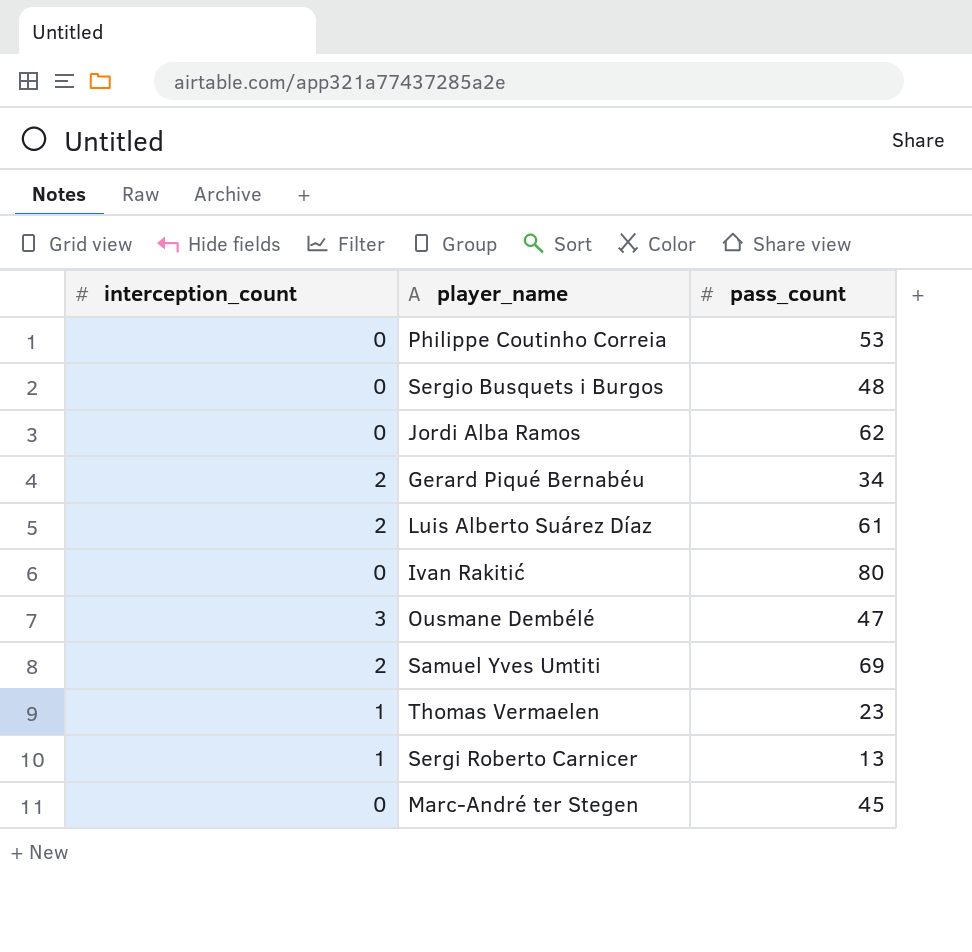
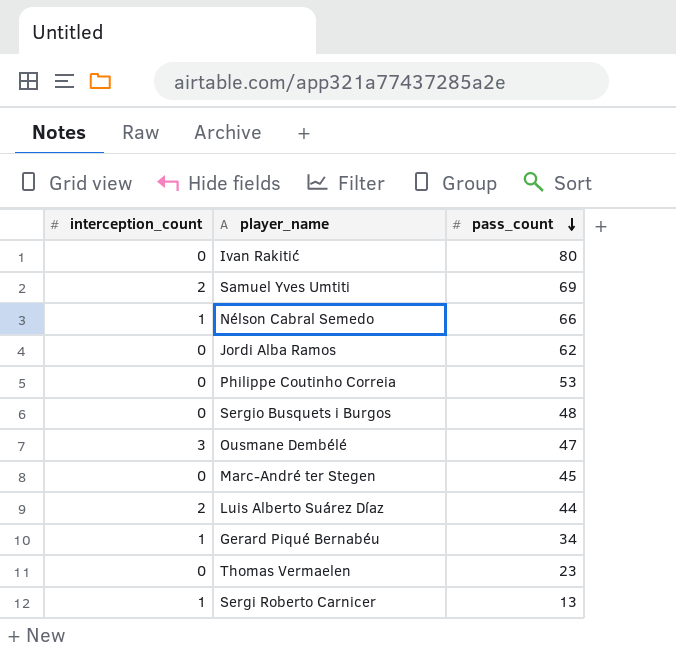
row order: none -> pass_count descending
row Nélson Cabral Semedo: none -> 1 | 66
Luis Alberto Suárez Díaz | pass_count: 61 -> 44
Gerard Piqué Bernabéu | interception_count: 2 -> 1
Thomas Vermaelen | interception_count: 1 -> 0

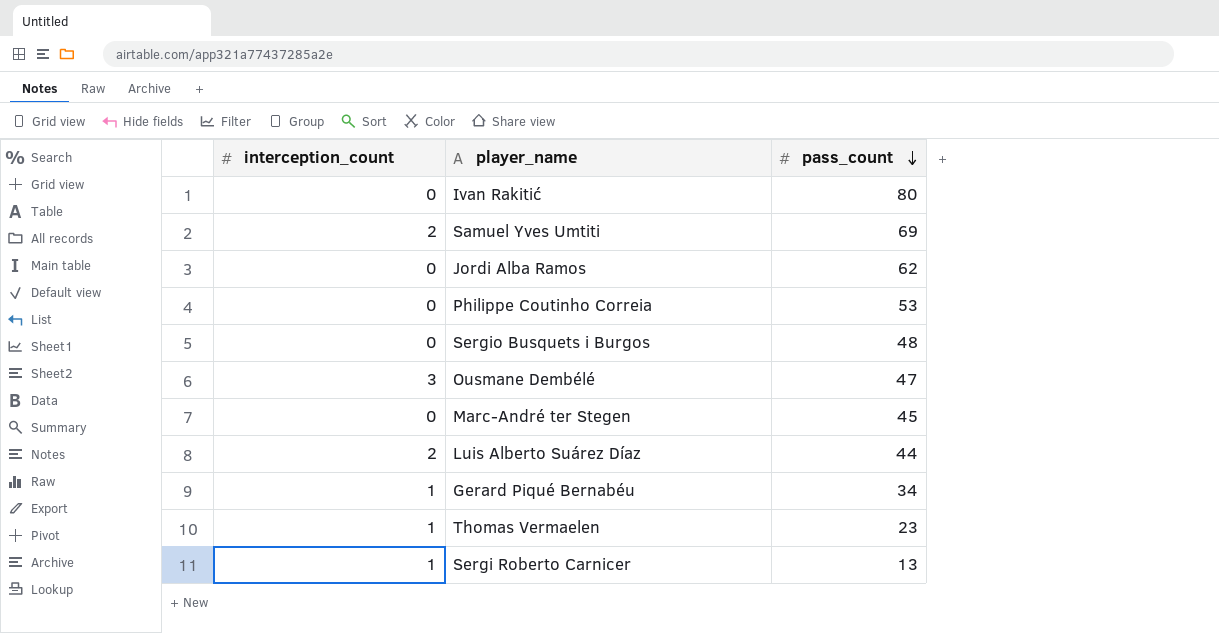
row Nélson Cabral Semedo: 1 | 66 -> none
Thomas Vermaelen | interception_count: 0 -> 1

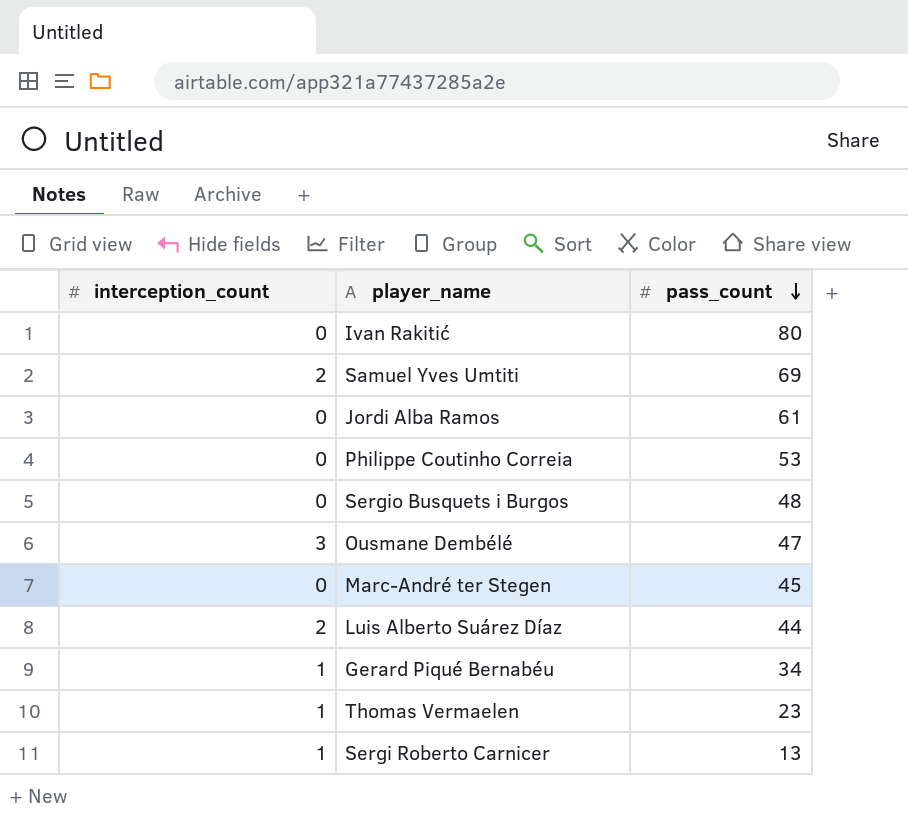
Jordi Alba Ramos | pass_count: 62 -> 61

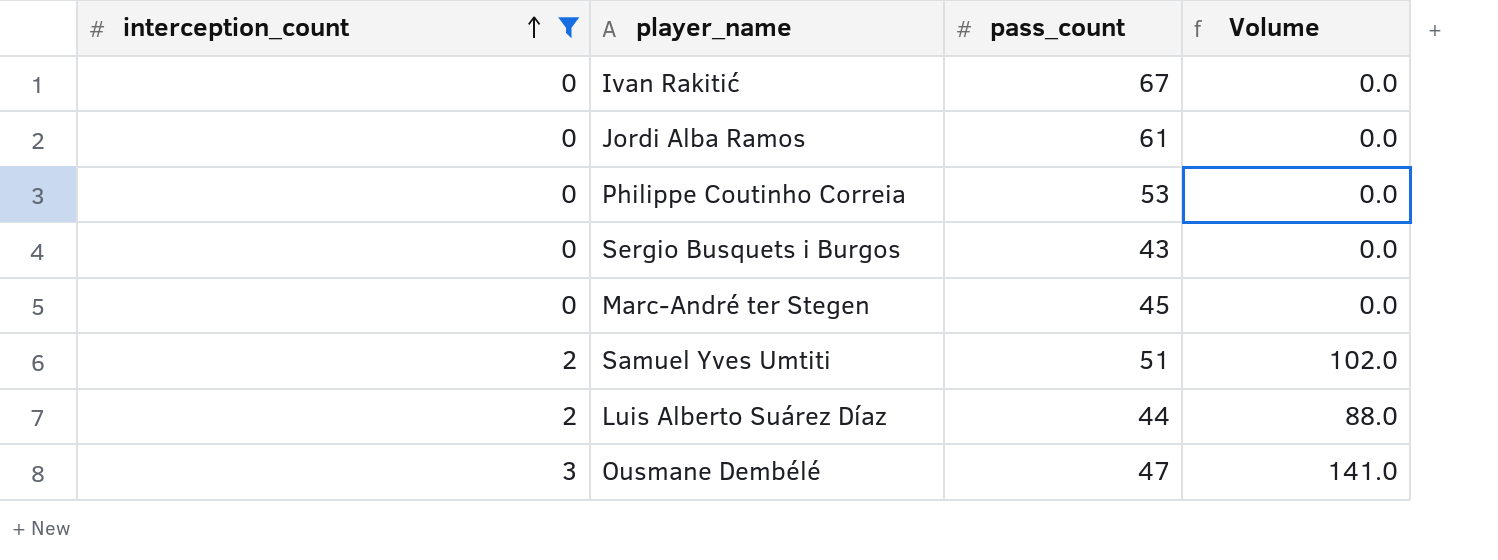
filter: none -> interception_count != 1
row order: pass_count descending -> interception_count ascending
column Volume | formula: none -> [interception_count] * [pass_count]
Ivan Rakitić | pass_count: 80 -> 67
Sergio Busquets i Burgos | pass_count: 48 -> 43
Samuel Yves Umtiti | pass_count: 69 -> 51

